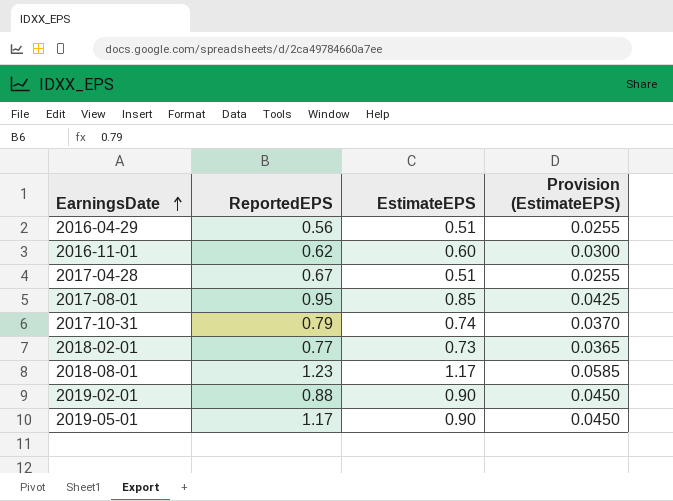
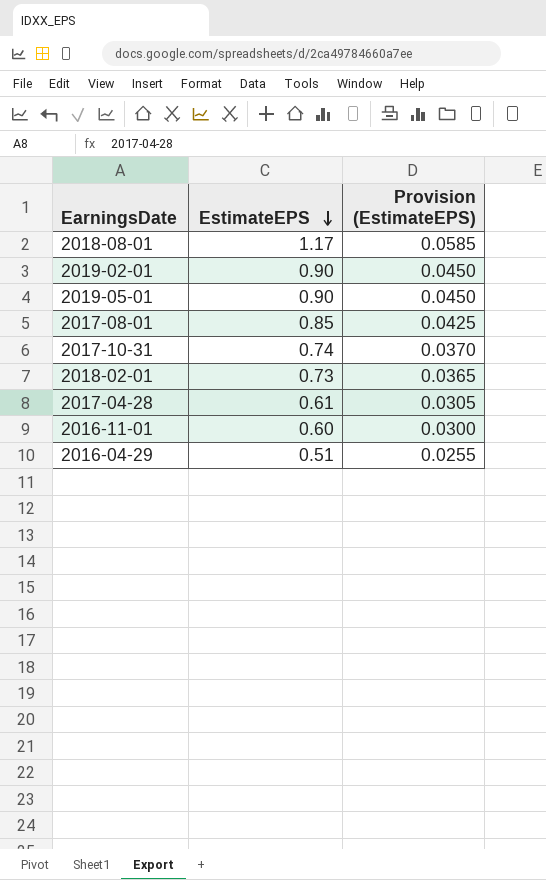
row order: EarningsDate ascending -> EstimateEPS descending
column ReportedEPS | position: 2 -> none
2017-04-28 | EstimateEPS: 0.51 -> 0.61
2017-04-28 | Provision (EstimateEPS): 0.0255 -> 0.0305

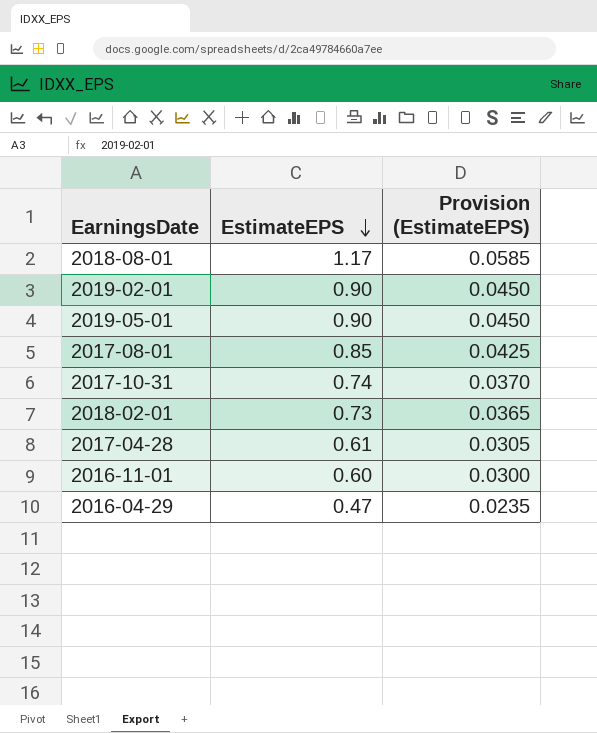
2016-04-29 | EstimateEPS: 0.51 -> 0.47
2016-04-29 | Provision (EstimateEPS): 0.0255 -> 0.0235

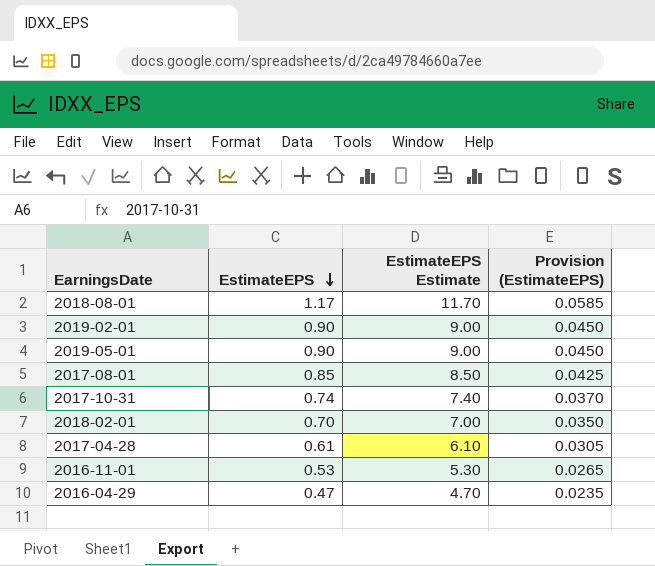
column EstimateEPS Estimate | formula: none -> [EstimateEPS] * 10
2018-02-01 | EstimateEPS: 0.73 -> 0.70
2018-02-01 | Provision (EstimateEPS): 0.0365 -> 0.0350
2016-11-01 | EstimateEPS: 0.60 -> 0.53
2016-11-01 | Provision (EstimateEPS): 0.0300 -> 0.0265

